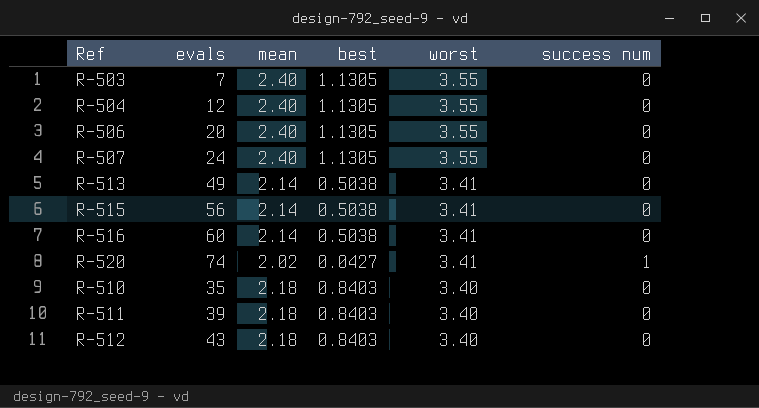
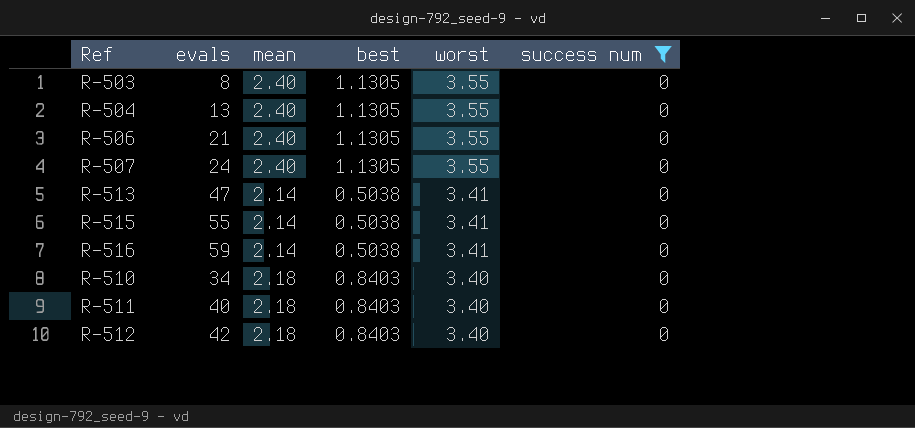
filter: none -> success num = 0
R-503 | evals: 7 -> 8
R-504 | evals: 12 -> 13
R-506 | evals: 20 -> 21
R-513 | evals: 49 -> 47
R-515 | evals: 56 -> 55
R-516 | evals: 60 -> 59
R-510 | evals: 35 -> 34
R-511 | evals: 39 -> 40
R-512 | evals: 43 -> 42

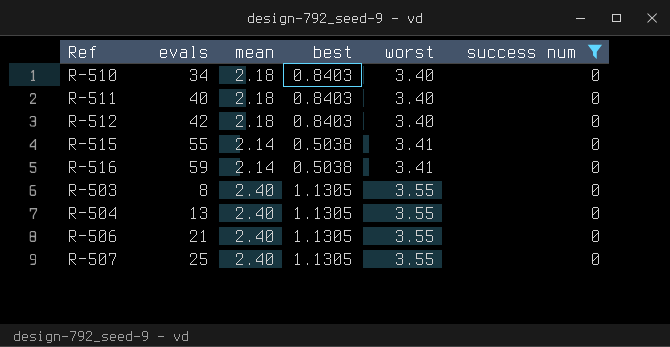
row order: worst descending -> worst ascending
row R-513: 47 | 2.14 | 0.5038 | 3.41 | 0 -> none
R-507 | evals: 24 -> 25

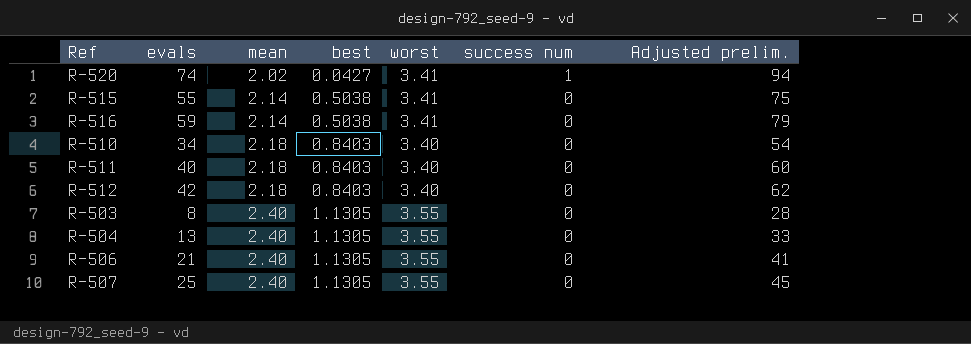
filter: success num = 0 -> none
row order: worst ascending -> mean ascending
column Adjusted prelim. | formula: none -> [evals] + 20

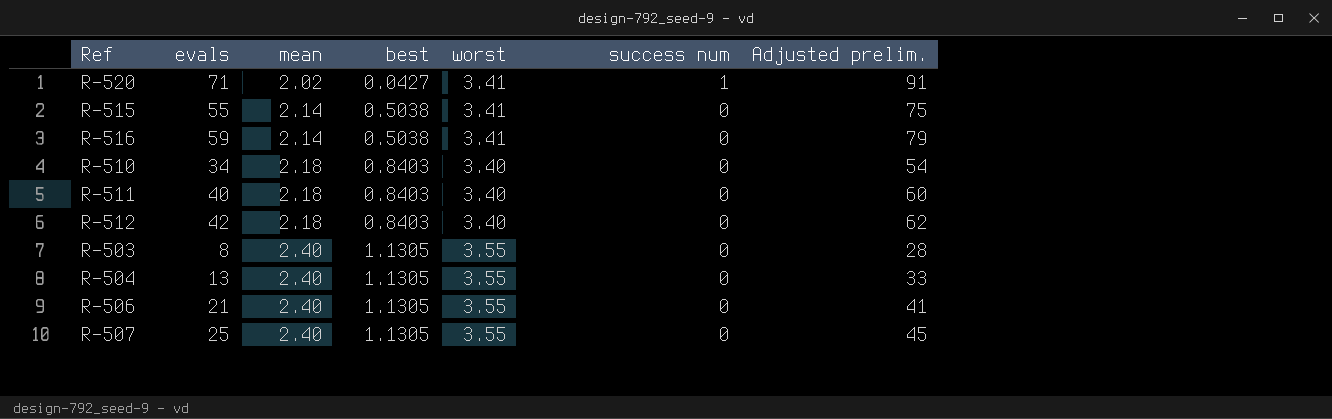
R-520 | evals: 74 -> 71
R-520 | Adjusted prelim.: 94 -> 91

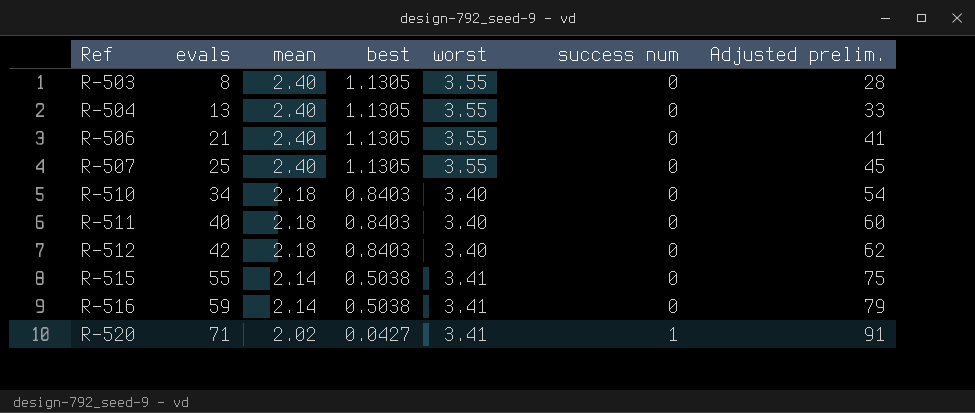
row order: mean ascending -> Ref ascending

